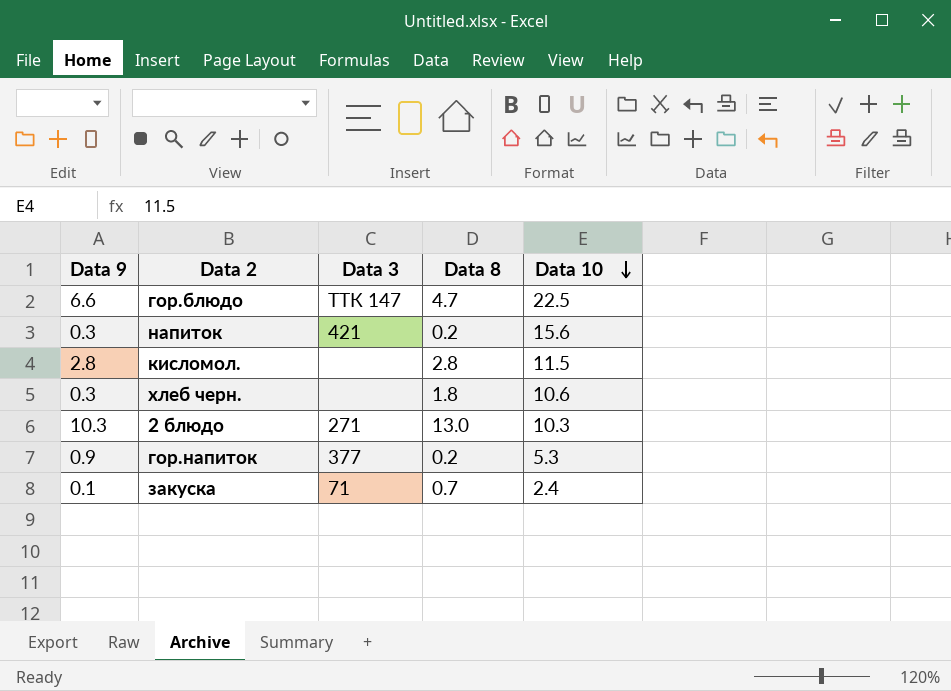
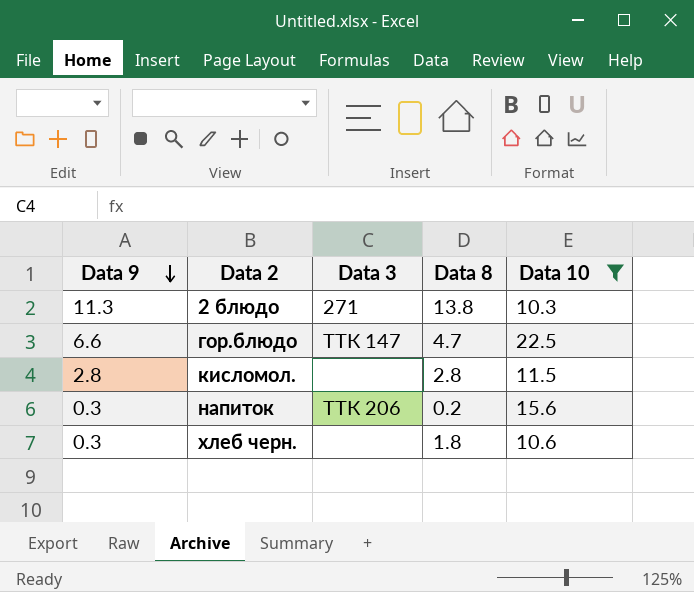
filter: none -> Data 10 >= 10.3
row order: Data 10 descending -> Data 9 descending
2 блюдо | Data 9: 10.3 -> 11.3
2 блюдо | Data 8: 13.0 -> 13.8
напиток | Data 3: 421 -> ТТК 206

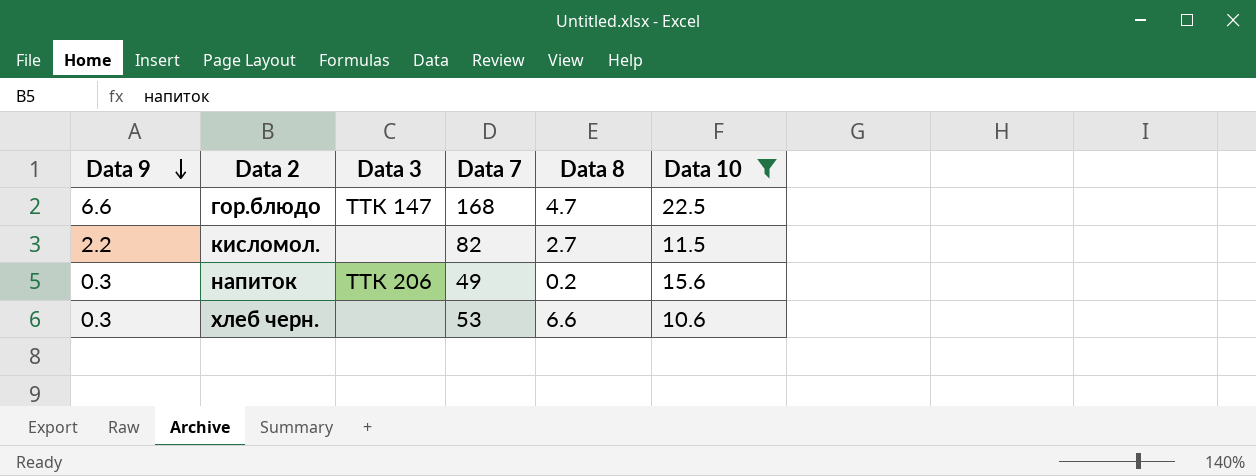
column Data 7 | position: none -> 4
row 2 блюдо: 11.3 | 271 | 13.8 | 10.3 -> none
кисломол. | Data 9: 2.8 -> 2.2
кисломол. | Data 8: 2.8 -> 2.7
хлеб черн. | Data 8: 1.8 -> 6.6

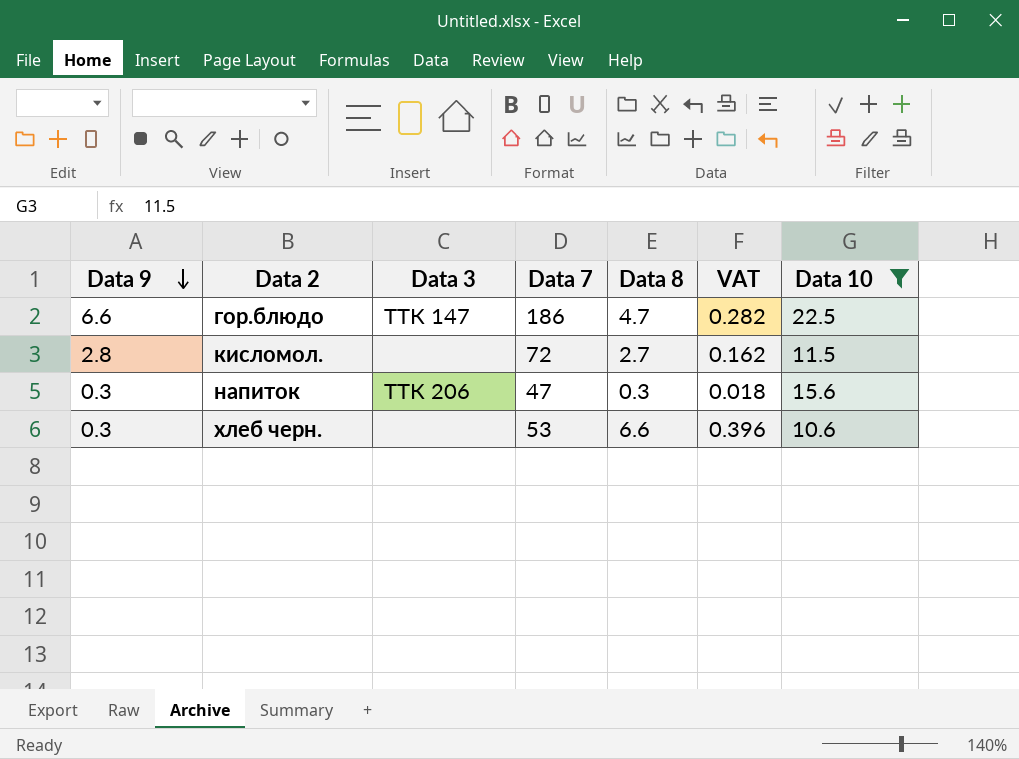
column VAT | formula: none -> [Data 8] * 0.06
гор.блюдо | Data 7: 168 -> 186
кисломол. | Data 9: 2.2 -> 2.8
кисломол. | Data 7: 82 -> 72
напиток | Data 7: 49 -> 47
напиток | Data 8: 0.2 -> 0.3

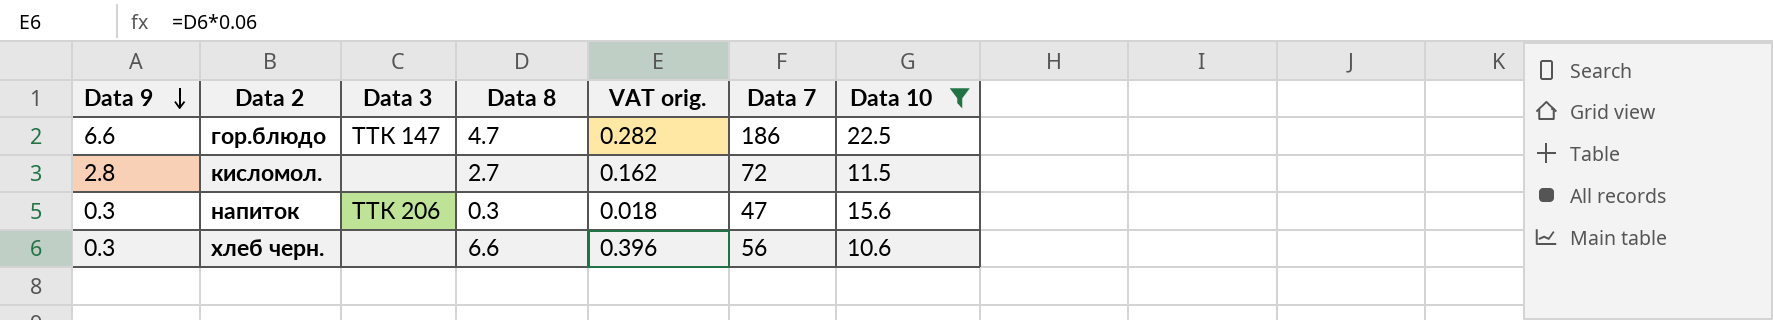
column name: VAT -> VAT orig.
column Data 7 | position: 4 -> 6
хлеб черн. | Data 7: 53 -> 56

